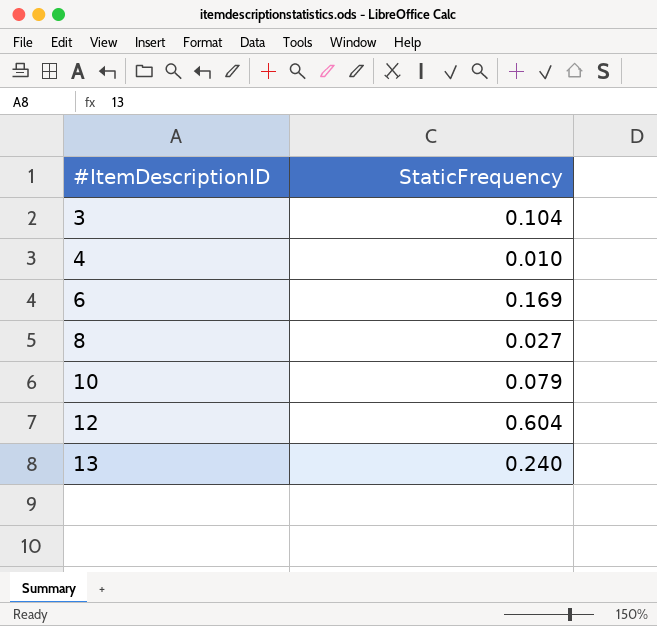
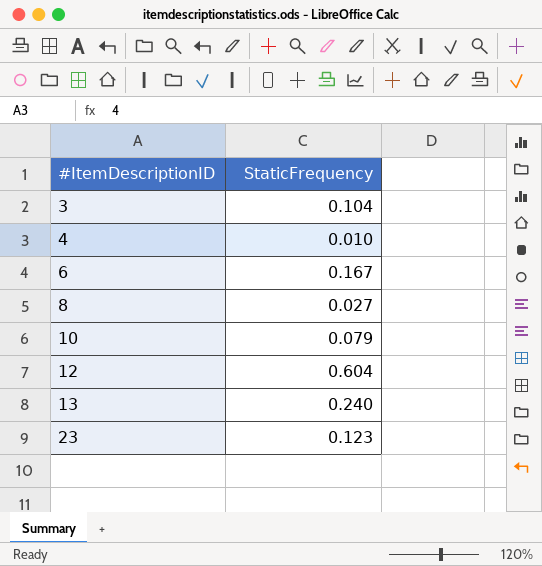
6 | StaticFrequency: 0.169 -> 0.167
row 23: none -> 0.123

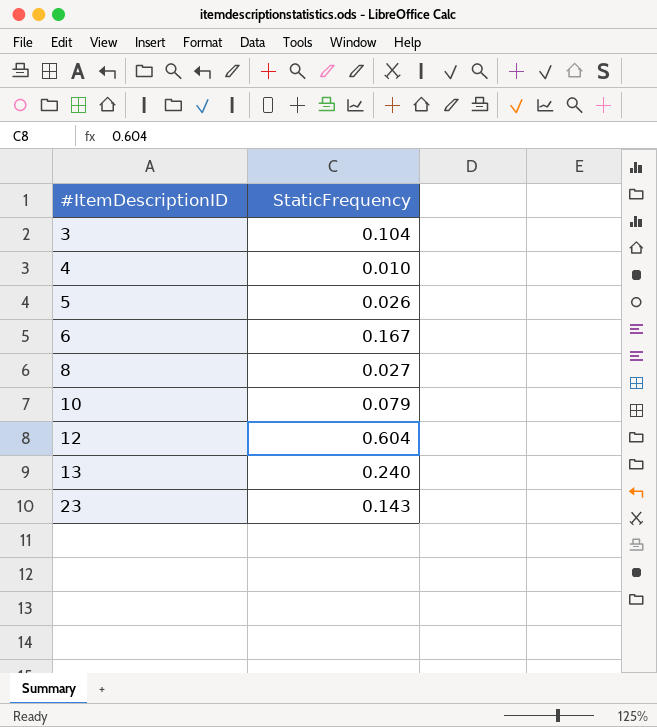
row 5: none -> 0.026
23 | StaticFrequency: 0.123 -> 0.143

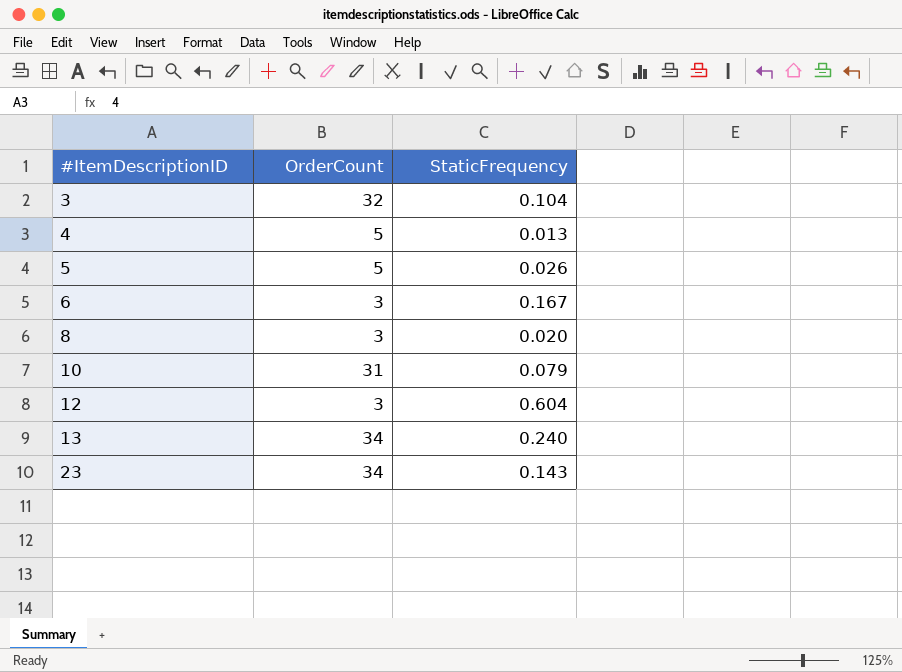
column OrderCount | position: none -> 2
4 | StaticFrequency: 0.010 -> 0.013
8 | StaticFrequency: 0.027 -> 0.020

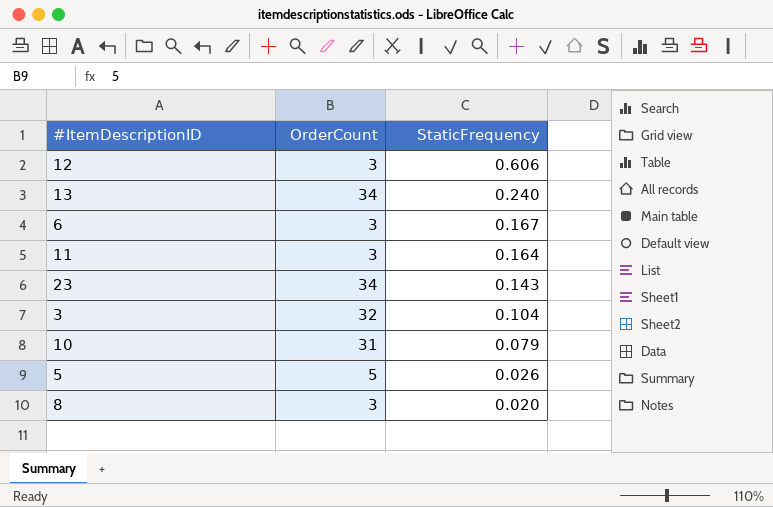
row order: #ItemDescriptionID ascending -> StaticFrequency descending
row 4: 5 | 0.013 -> none
12 | StaticFrequency: 0.604 -> 0.606
row 11: none -> 3 | 0.164

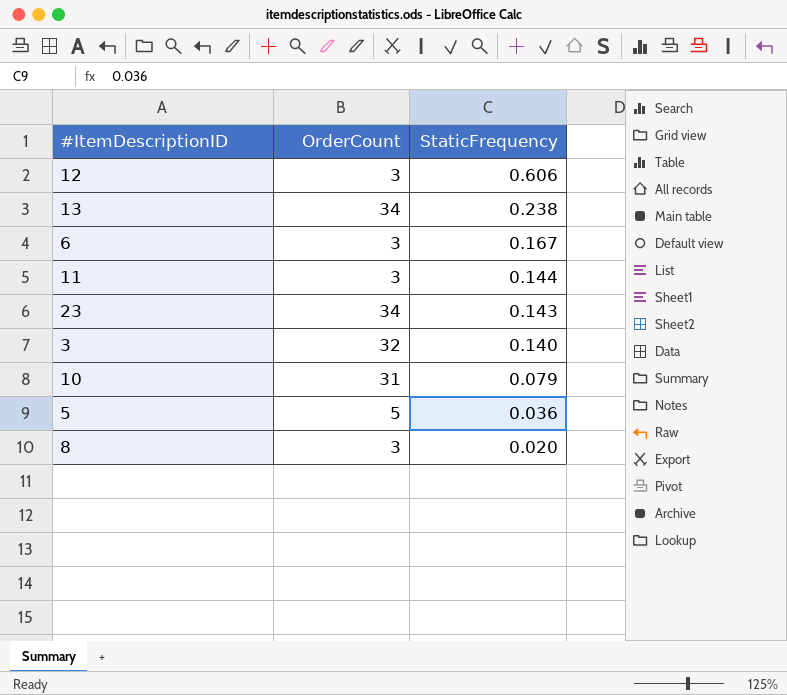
13 | StaticFrequency: 0.240 -> 0.238
11 | StaticFrequency: 0.164 -> 0.144
3 | StaticFrequency: 0.104 -> 0.140
5 | StaticFrequency: 0.026 -> 0.036

